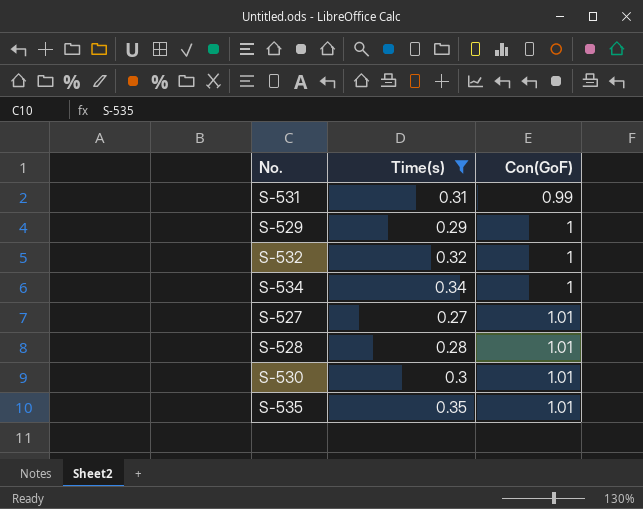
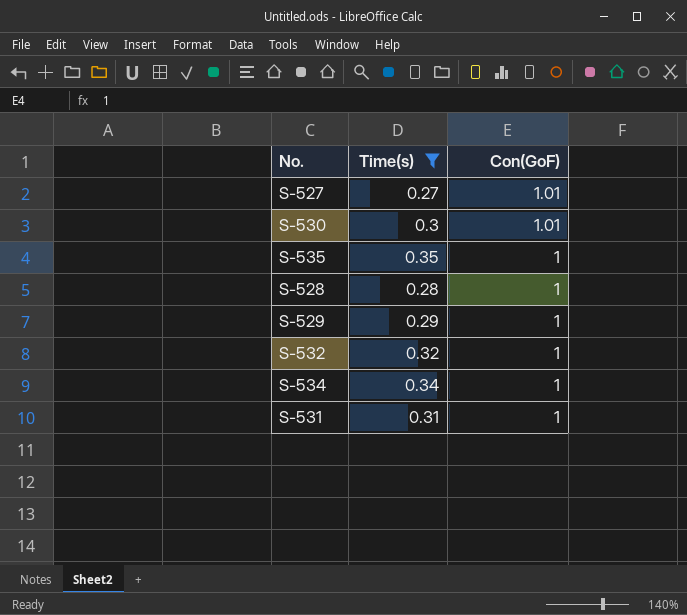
row order: Con(GoF) ascending -> Con(GoF) descending
S-535 | Con(GoF): 1.01 -> 1
S-528 | Con(GoF): 1.01 -> 1
S-531 | Con(GoF): 0.99 -> 1

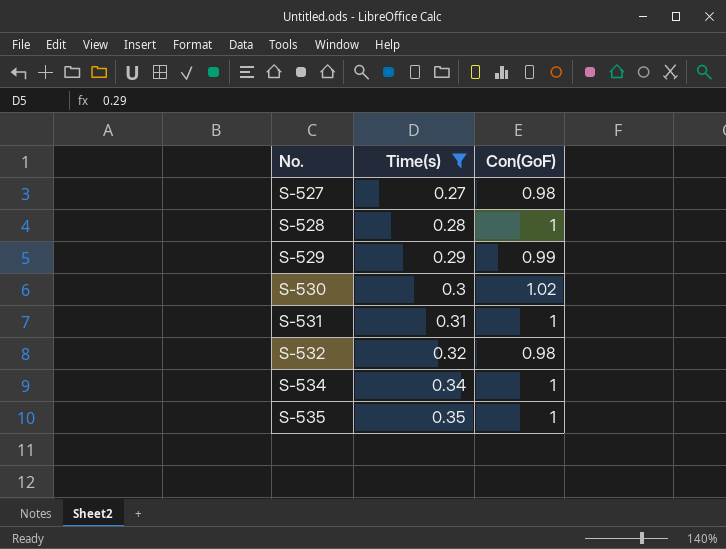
row order: Con(GoF) descending -> No. ascending
S-527 | Con(GoF): 1.01 -> 0.98
S-529 | Con(GoF): 1 -> 0.99
S-530 | Con(GoF): 1.01 -> 1.02
S-532 | Con(GoF): 1 -> 0.98

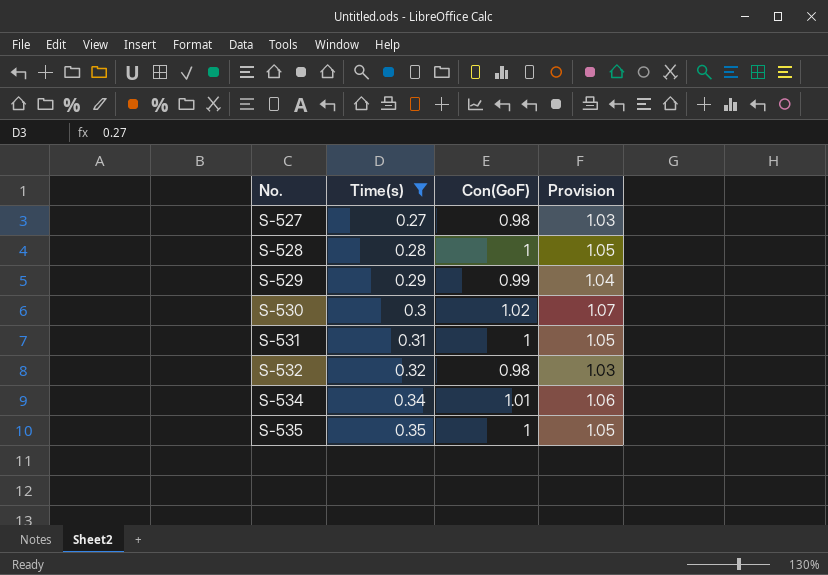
column Provision | formula: none -> [Con(GoF)] * 1.05
S-534 | Con(GoF): 1 -> 1.01

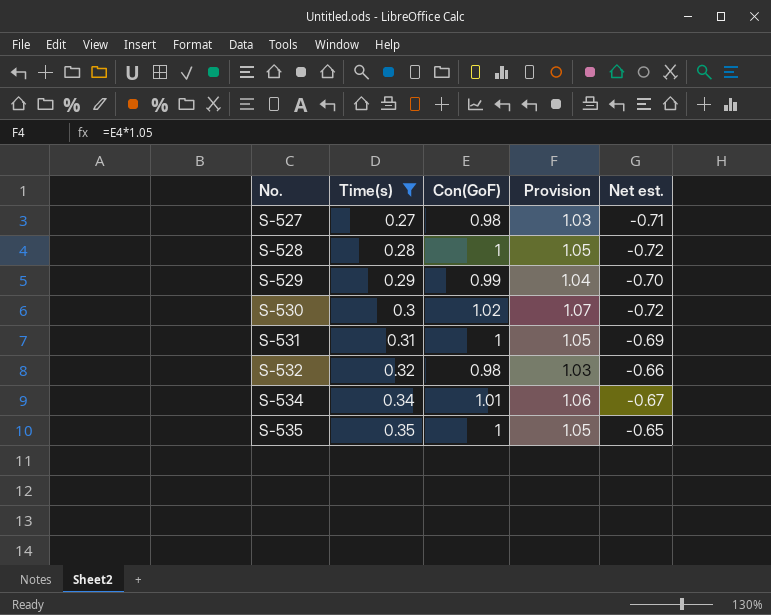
column Net est. | formula: none -> [Time(s)] - [Con(GoF)]

